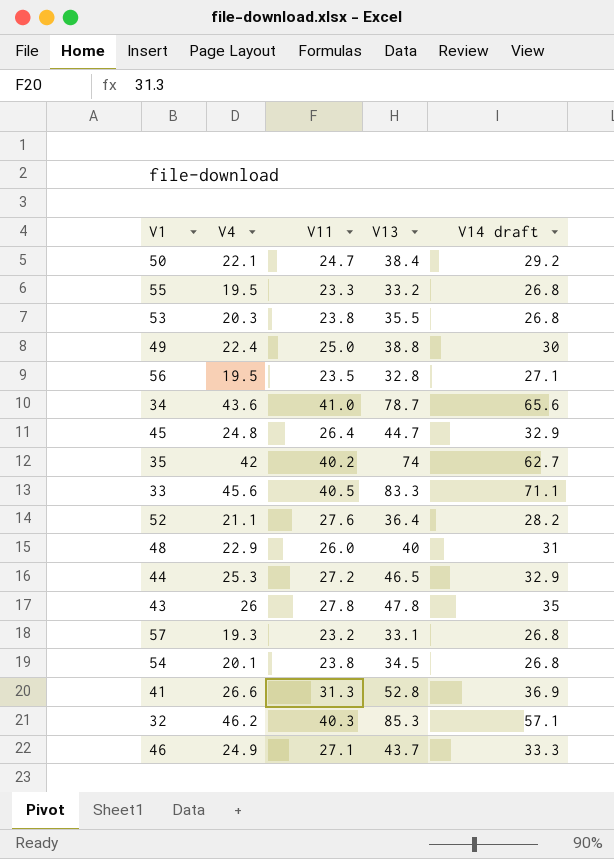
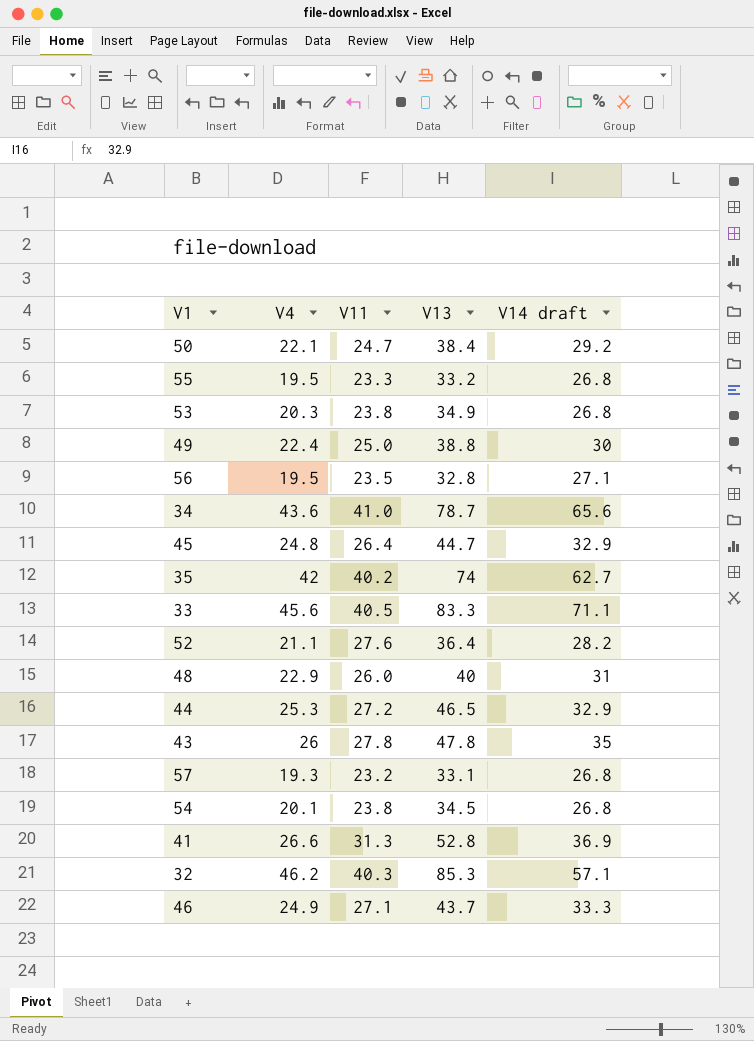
53 | V13: 35.5 -> 34.9

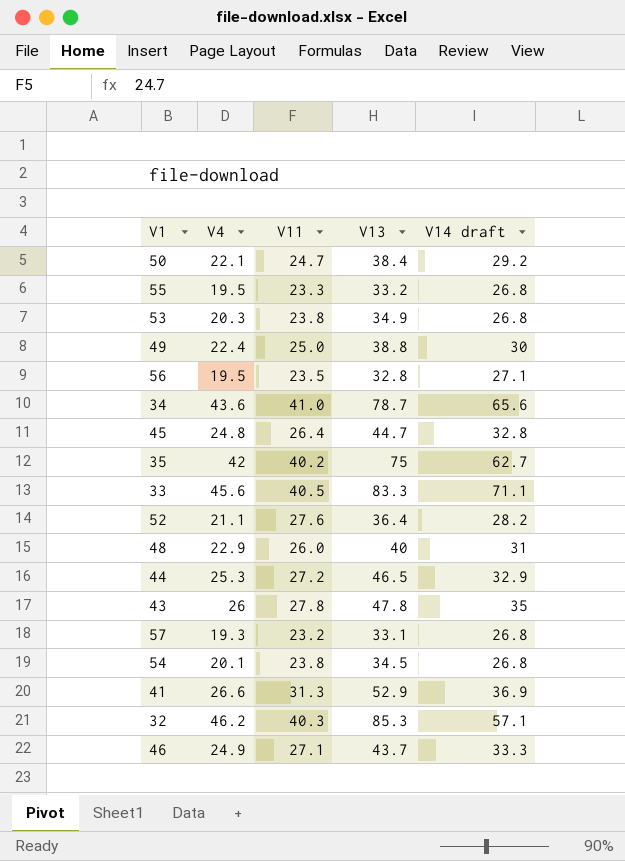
45 | V14 draft: 32.9 -> 32.8
35 | V13: 74 -> 75
41 | V13: 52.8 -> 52.9

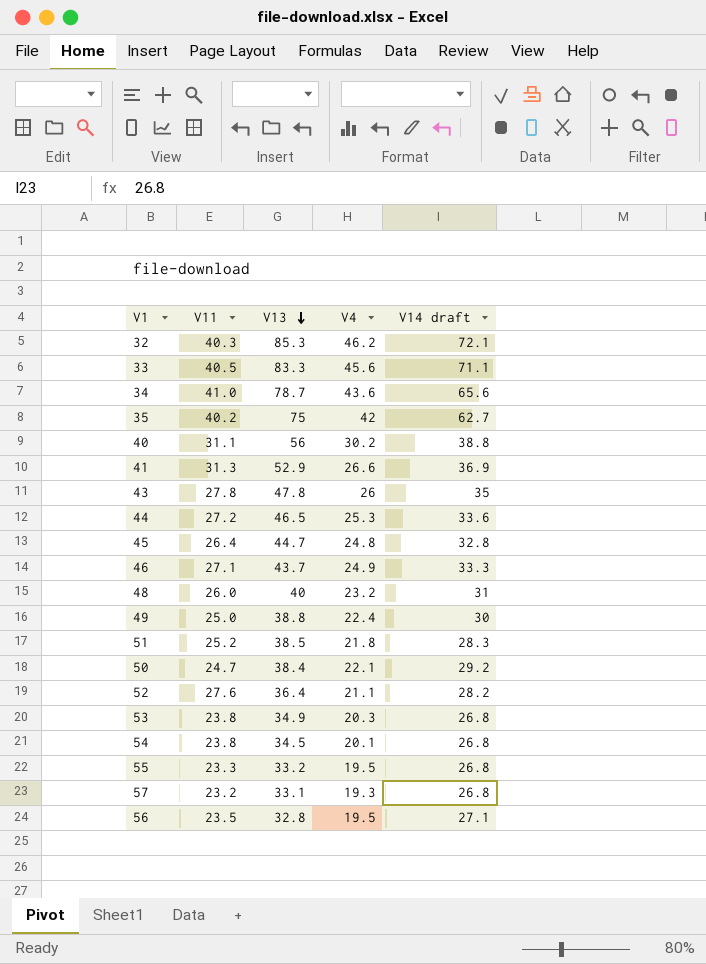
row order: none -> V13 descending
column V4 | position: 2 -> 4
32 | V14 draft: 57.1 -> 72.1
row 40: none -> 31.1 | 56 | 30.2 | 38.8
44 | V14 draft: 32.9 -> 33.6
48 | V4: 22.9 -> 23.2
row 51: none -> 25.2 | 38.5 | 21.8 | 28.3

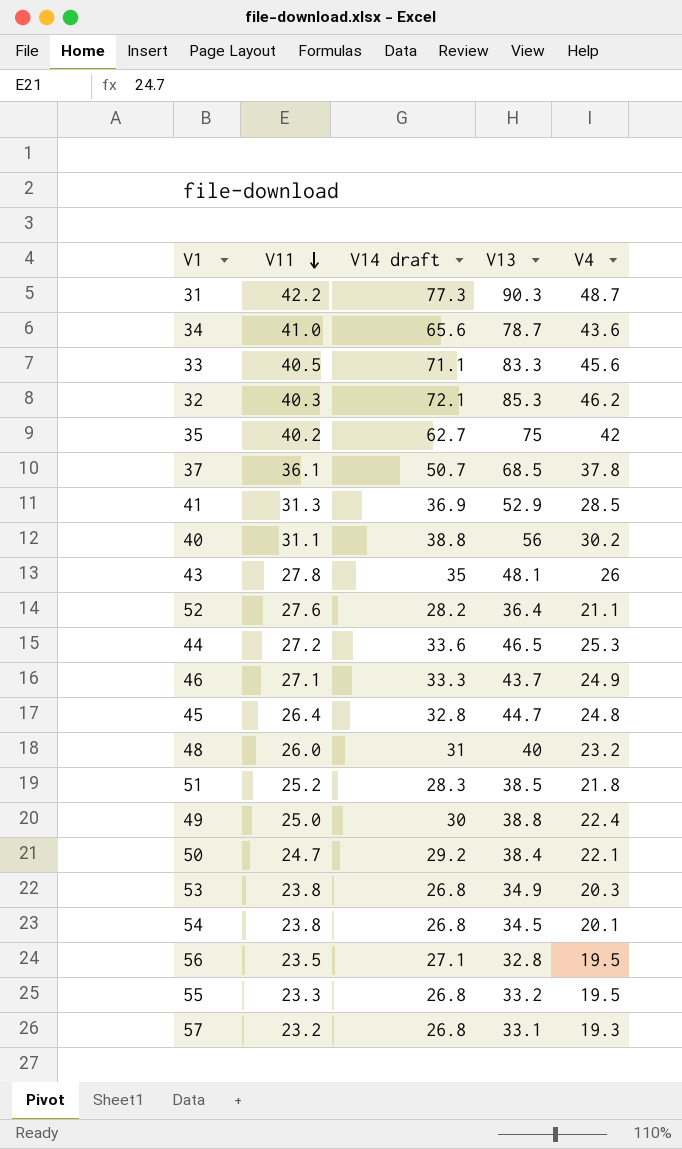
row order: V13 descending -> V11 descending
column V14 draft | position: 5 -> 3
row 31: none -> 42.2 | 77.3 | 90.3 | 48.7
row 37: none -> 36.1 | 50.7 | 68.5 | 37.8
41 | V4: 26.6 -> 28.5
43 | V13: 47.8 -> 48.1

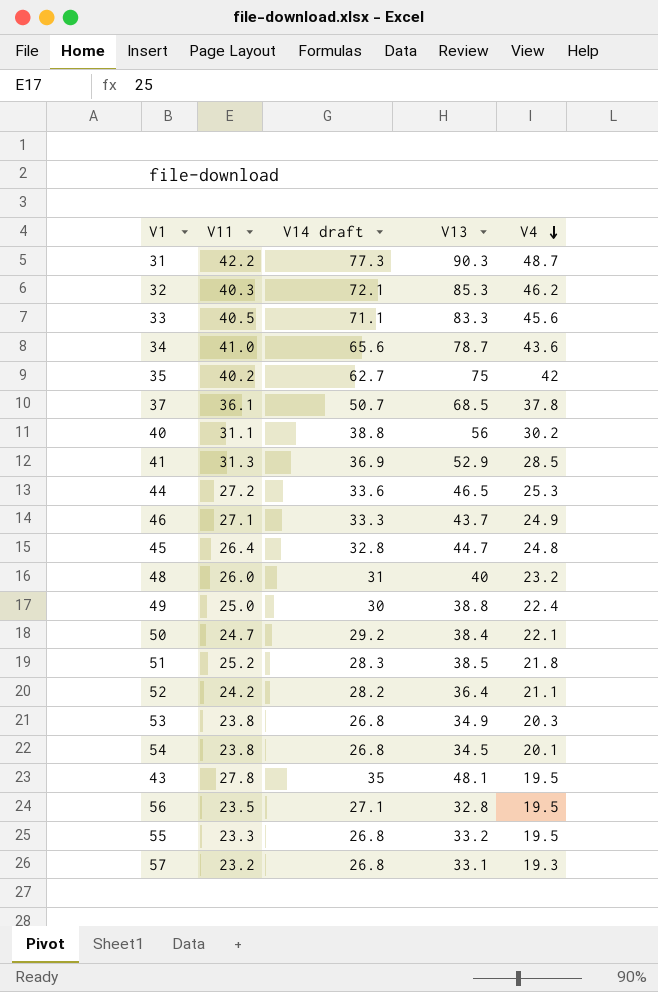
row order: V11 descending -> V4 descending
52 | V11: 27.6 -> 24.2
43 | V4: 26 -> 19.5

